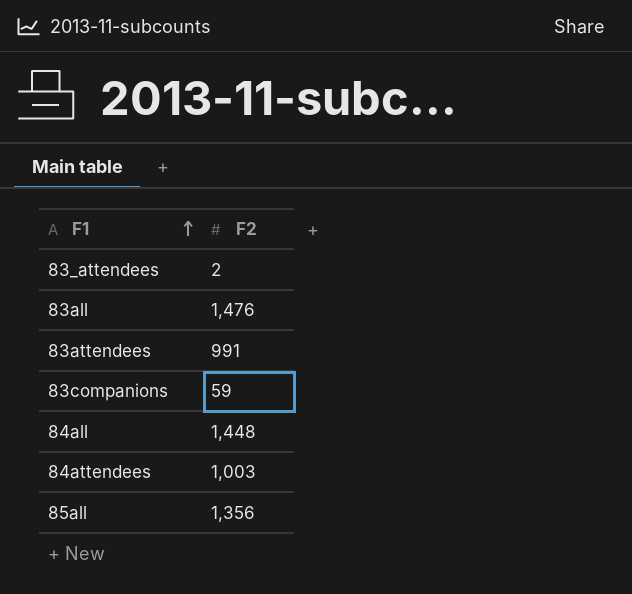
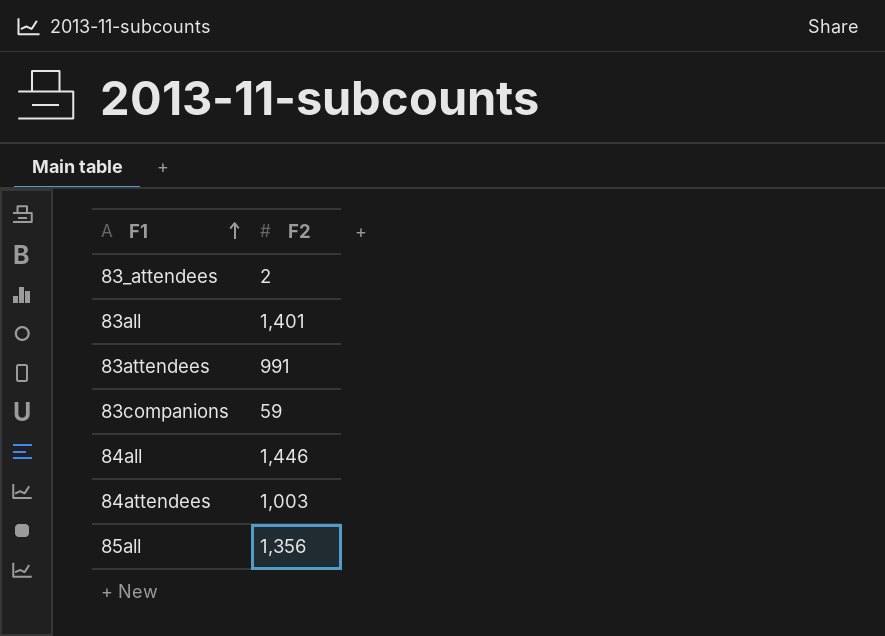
83all | F2: 1,476 -> 1,401
84all | F2: 1,448 -> 1,446

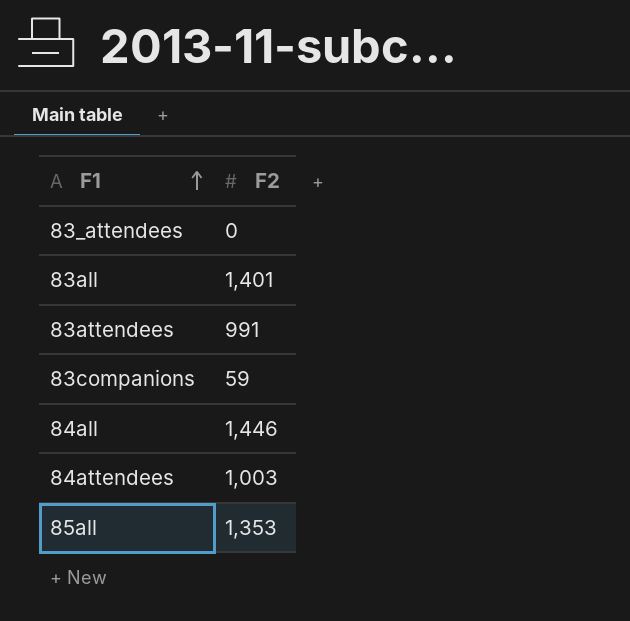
83_attendees | F2: 2 -> 0
85all | F2: 1,356 -> 1,353

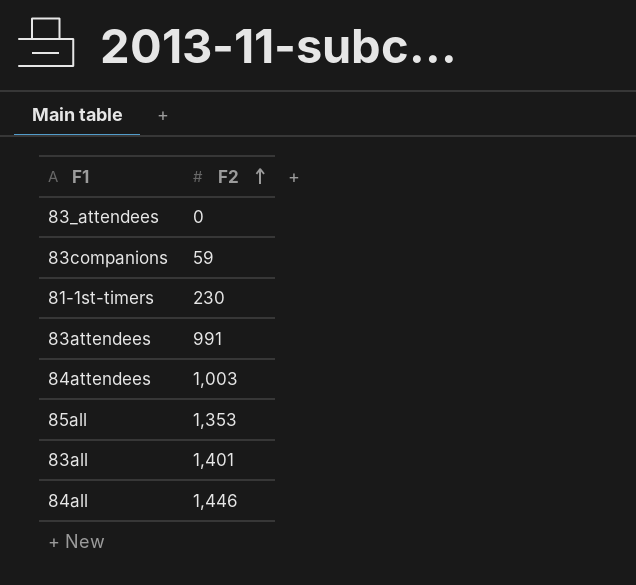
row order: F1 ascending -> F2 ascending
row 81-1st-timers: none -> 230

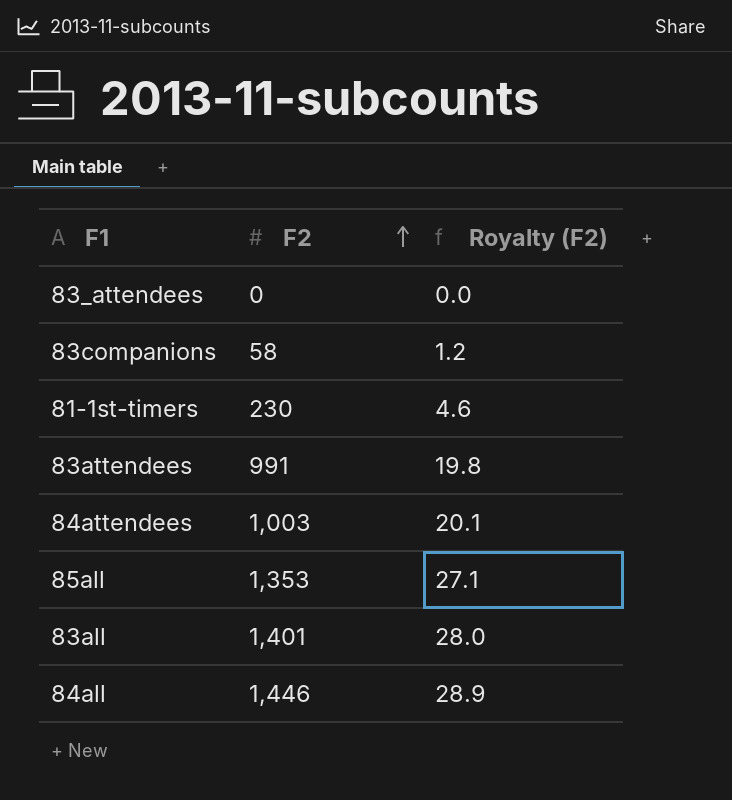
column Royalty (F2) | formula: none -> [F2] * 0.02
83companions | F2: 59 -> 58

